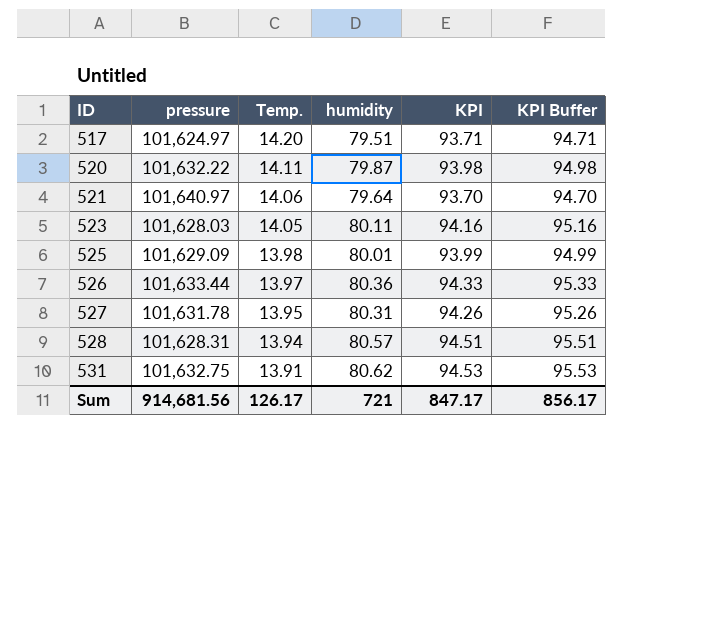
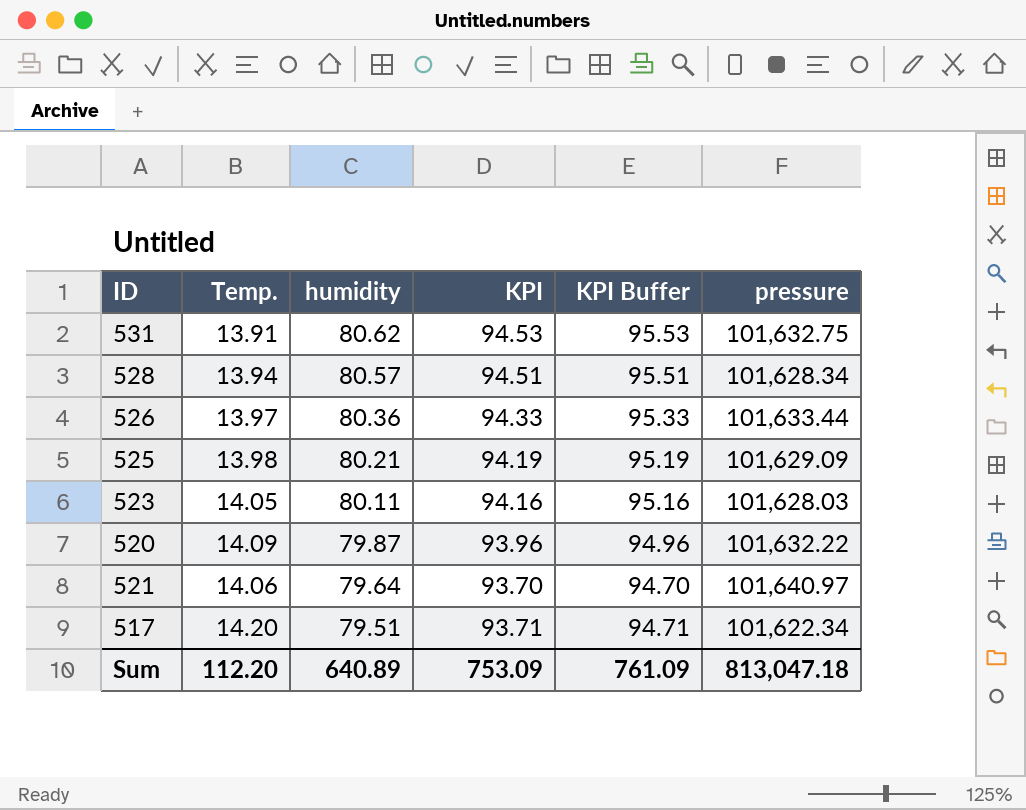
row order: ID ascending -> humidity descending
column pressure | position: 2 -> 6
row 527: 101,631.78 | 13.95 | 80.31 | 94.26 | 95.26 -> none
528 | pressure: 101,628.31 -> 101,628.34
525 | humidity: 80.01 -> 80.21
525 | KPI: 93.99 -> 94.19
525 | KPI Buffer: 94.99 -> 95.19
520 | Temp.: 14.11 -> 14.09
520 | KPI: 93.98 -> 93.96
520 | KPI Buffer: 94.98 -> 94.96
517 | pressure: 101,624.97 -> 101,622.34
Sum | Temp.: 126.17 -> 112.20
Sum | humidity: 721 -> 640.89
Sum | KPI: 847.17 -> 753.09
Sum | KPI Buffer: 856.17 -> 761.09
Sum | pressure: 914,681.56 -> 813,047.18

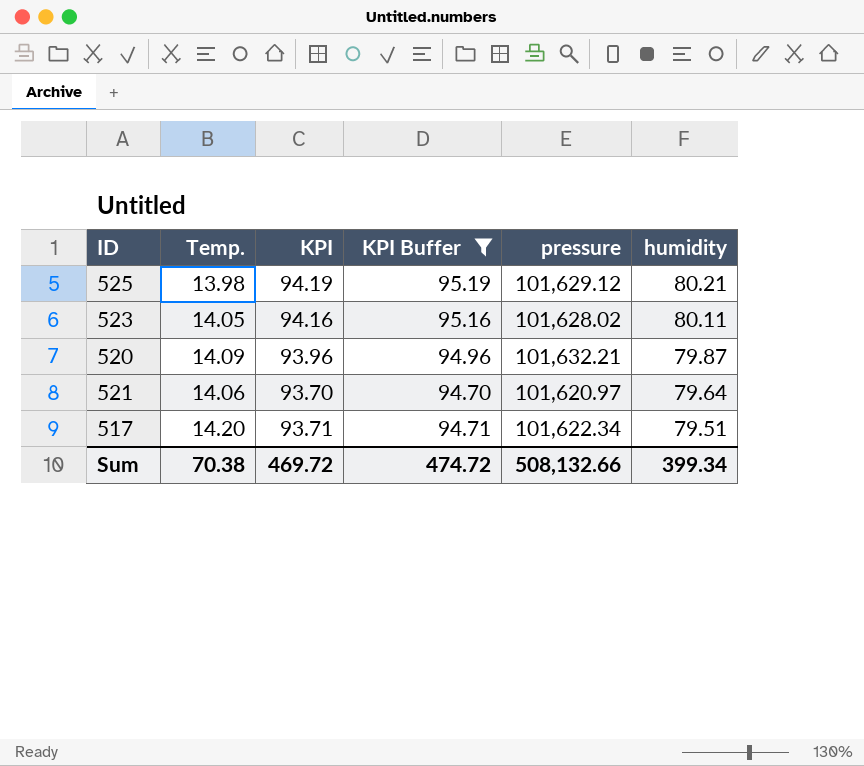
filter: none -> KPI Buffer <= 95.19
column humidity | position: 3 -> 6
525 | pressure: 101,629.09 -> 101,629.12
523 | pressure: 101,628.03 -> 101,628.02
520 | pressure: 101,632.22 -> 101,632.21
521 | pressure: 101,640.97 -> 101,620.97
Sum | Temp.: 112.20 -> 70.38
Sum | KPI: 753.09 -> 469.72
Sum | KPI Buffer: 761.09 -> 474.72
Sum | pressure: 813,047.18 -> 508,132.66
Sum | humidity: 640.89 -> 399.34

